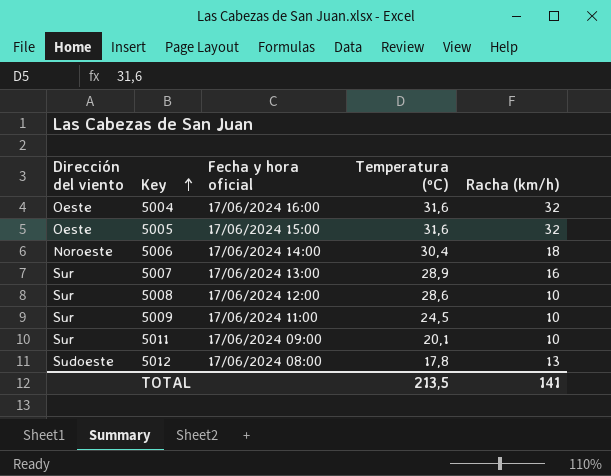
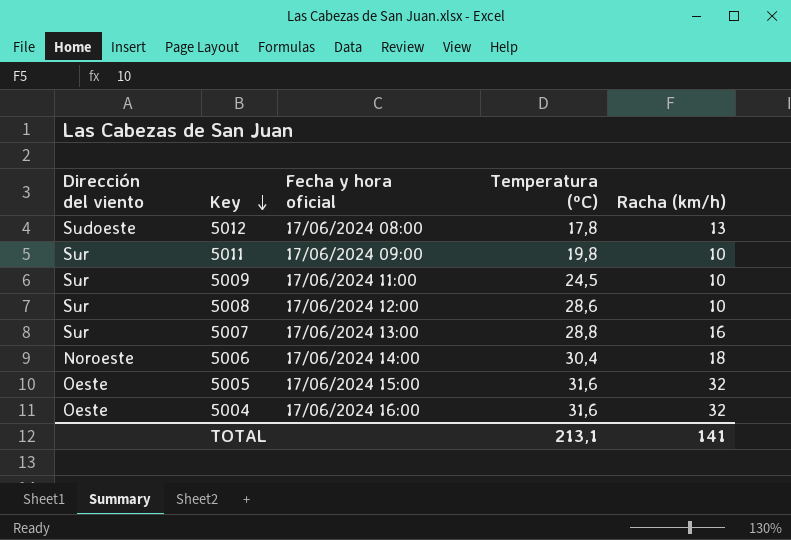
row order: Key ascending -> Key descending
5011 | Temperatura (ºC): 20,1 -> 19,8
5007 | Temperatura (ºC): 28,9 -> 28,8
TOTAL | Temperatura (ºC): 213,5 -> 213,1

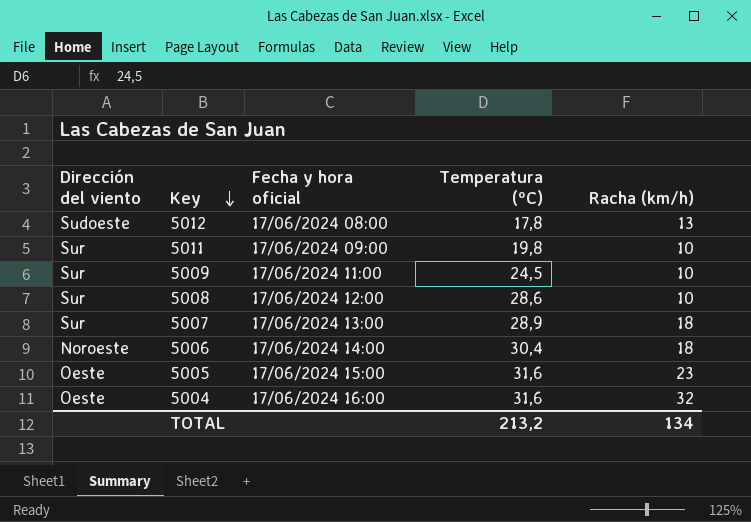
5007 | Temperatura (ºC): 28,8 -> 28,9
5007 | Racha (km/h): 16 -> 18
5005 | Racha (km/h): 32 -> 23
TOTAL | Temperatura (ºC): 213,1 -> 213,2
TOTAL | Racha (km/h): 141 -> 134

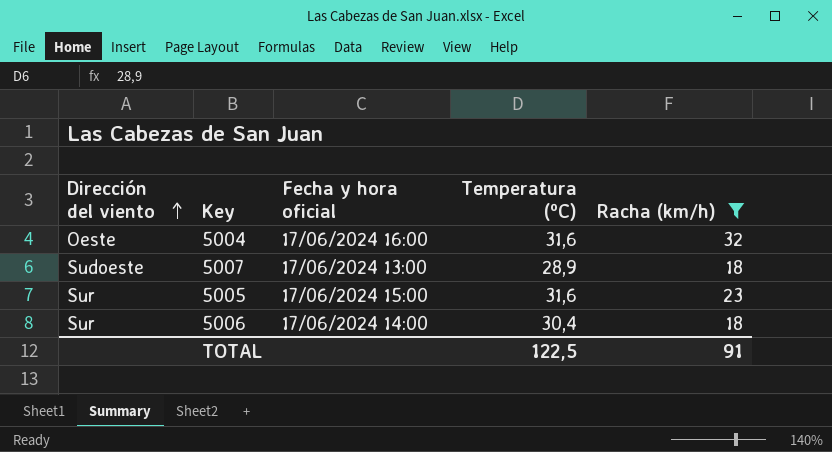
filter: none -> Racha (km/h) >= 18
row order: Key descending -> Dirección del viento ascending
5007 | Dirección del viento: Sur -> Sudoeste
5005 | Dirección del viento: Oeste -> Sur
5006 | Dirección del viento: Noroeste -> Sur
TOTAL | Temperatura (ºC): 213,2 -> 122,5
TOTAL | Racha (km/h): 134 -> 91

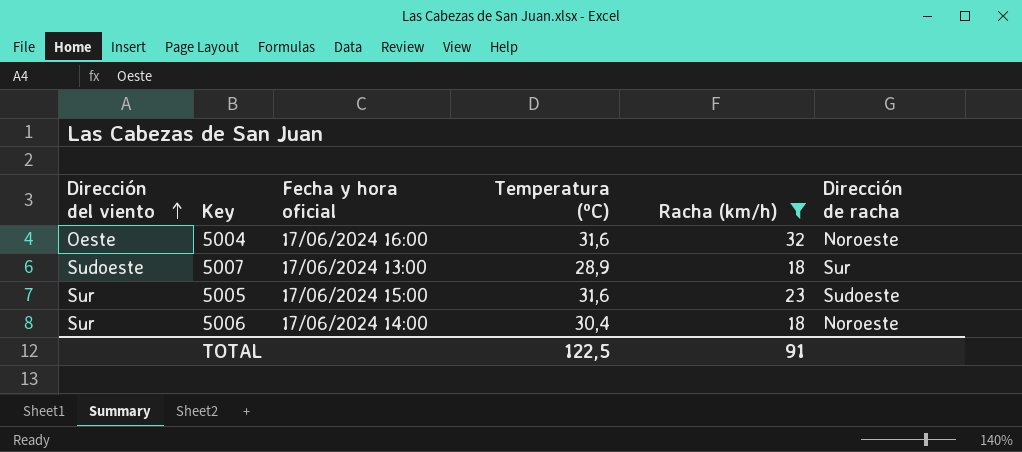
column Dirección de racha | position: none -> 6

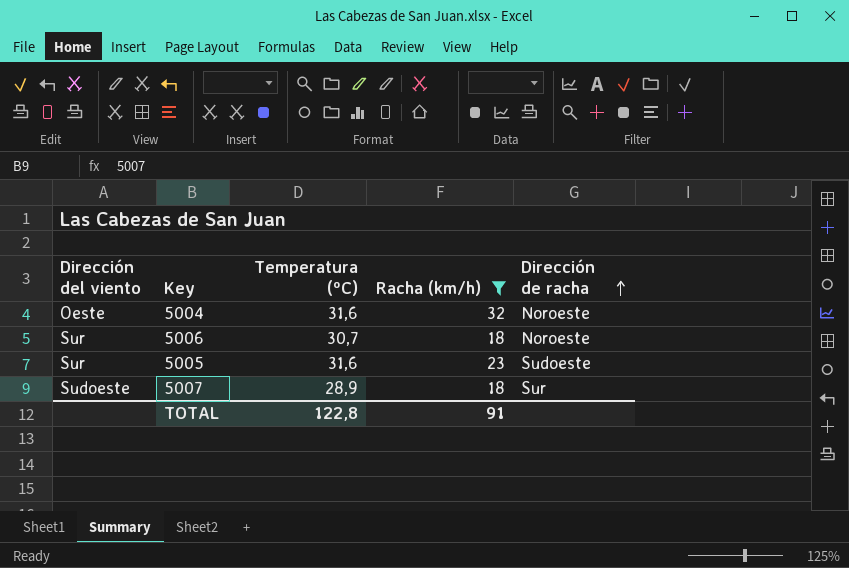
row order: Dirección del viento ascending -> Dirección de racha ascending
column Fecha y hora oficial | position: 3 -> none
5006 | Temperatura (ºC): 30,4 -> 30,7
TOTAL | Temperatura (ºC): 122,5 -> 122,8

